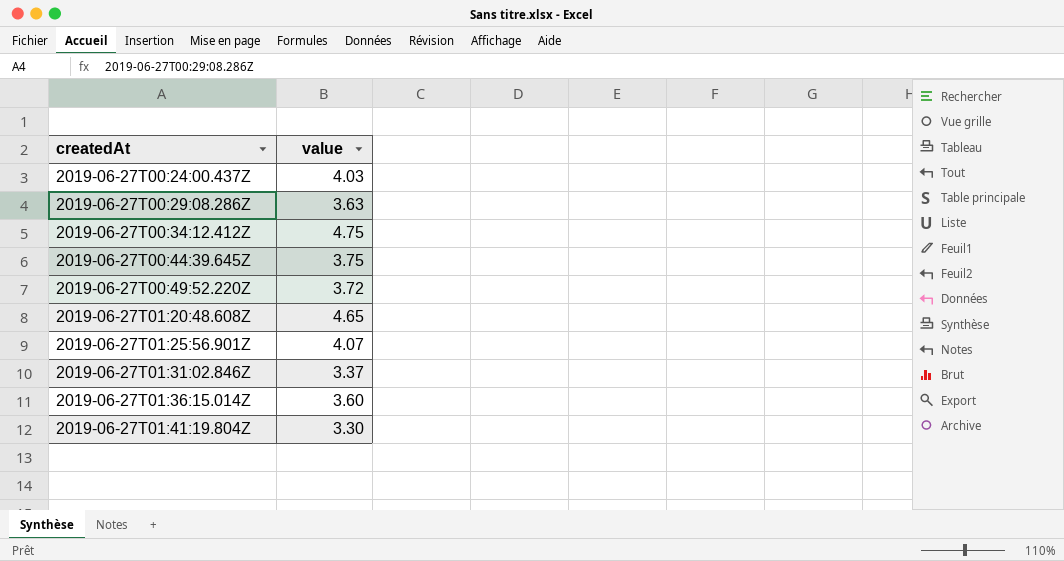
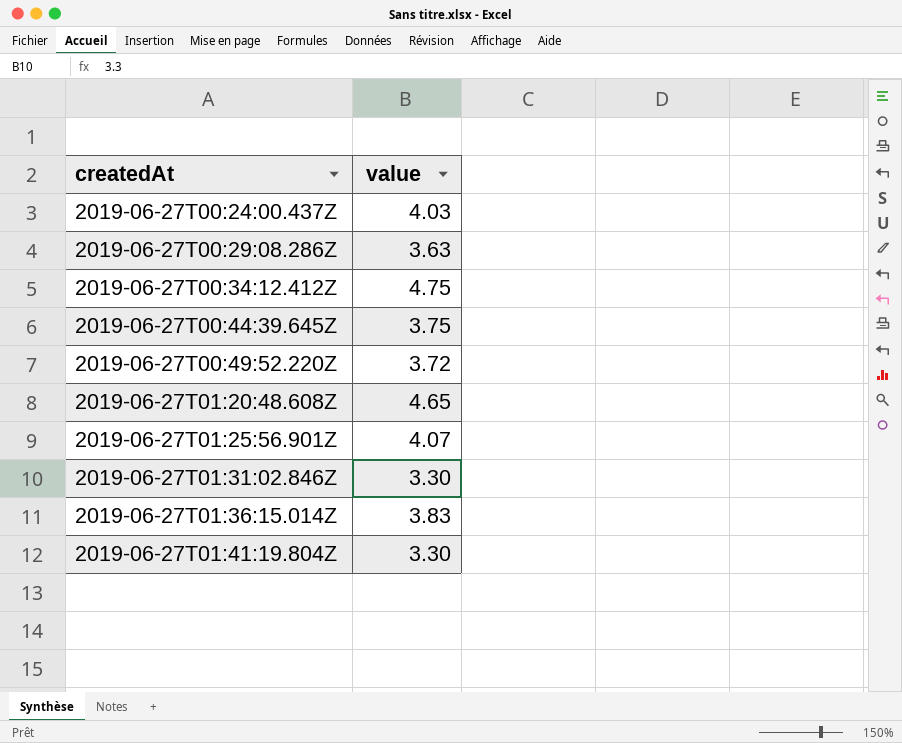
2019-06-27T01:31:02.846Z | value: 3.37 -> 3.30
2019-06-27T01:36:15.014Z | value: 3.60 -> 3.83

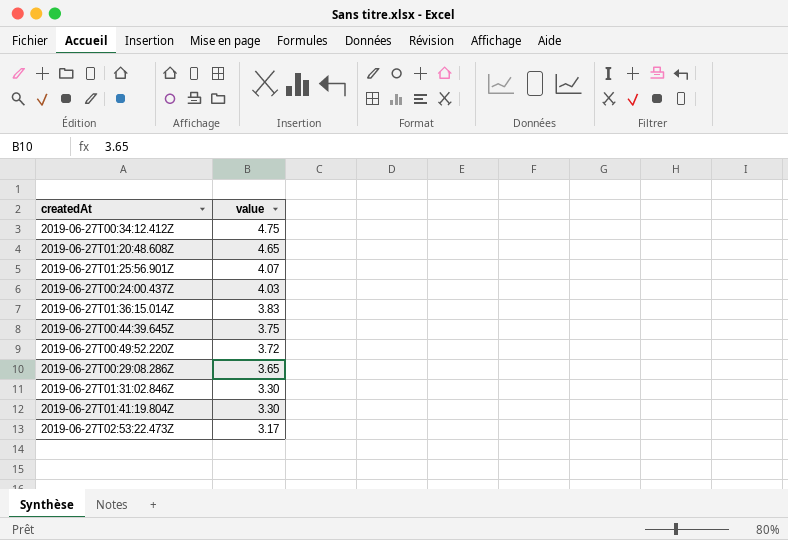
row order: createdAt ascending -> value descending
2019-06-27T00:29:08.286Z | value: 3.63 -> 3.65
row 2019-06-27T02:53:22.473Z: none -> 3.17

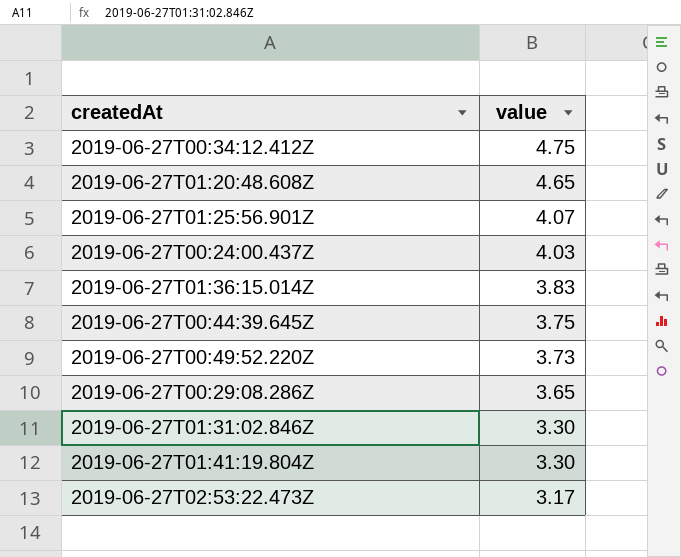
2019-06-27T00:49:52.220Z | value: 3.72 -> 3.73

